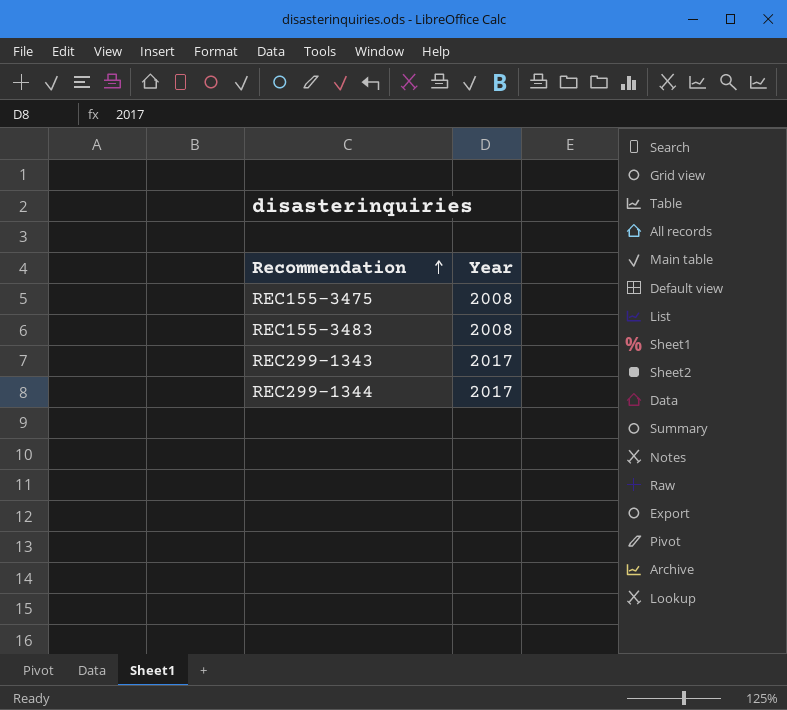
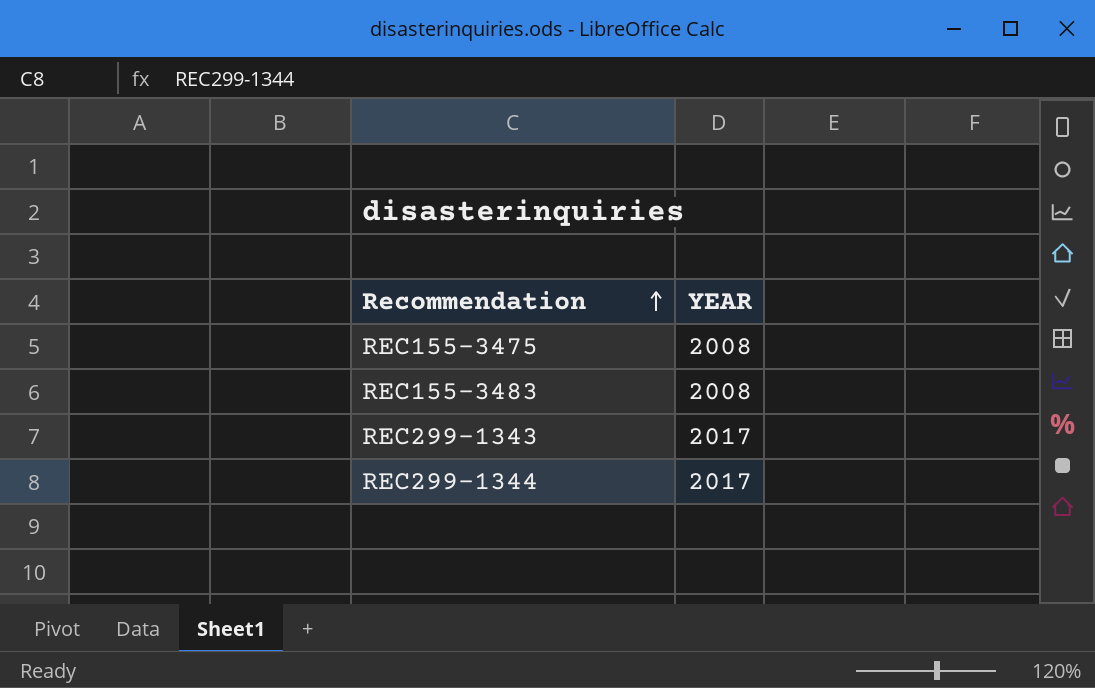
column name: Year -> YEAR

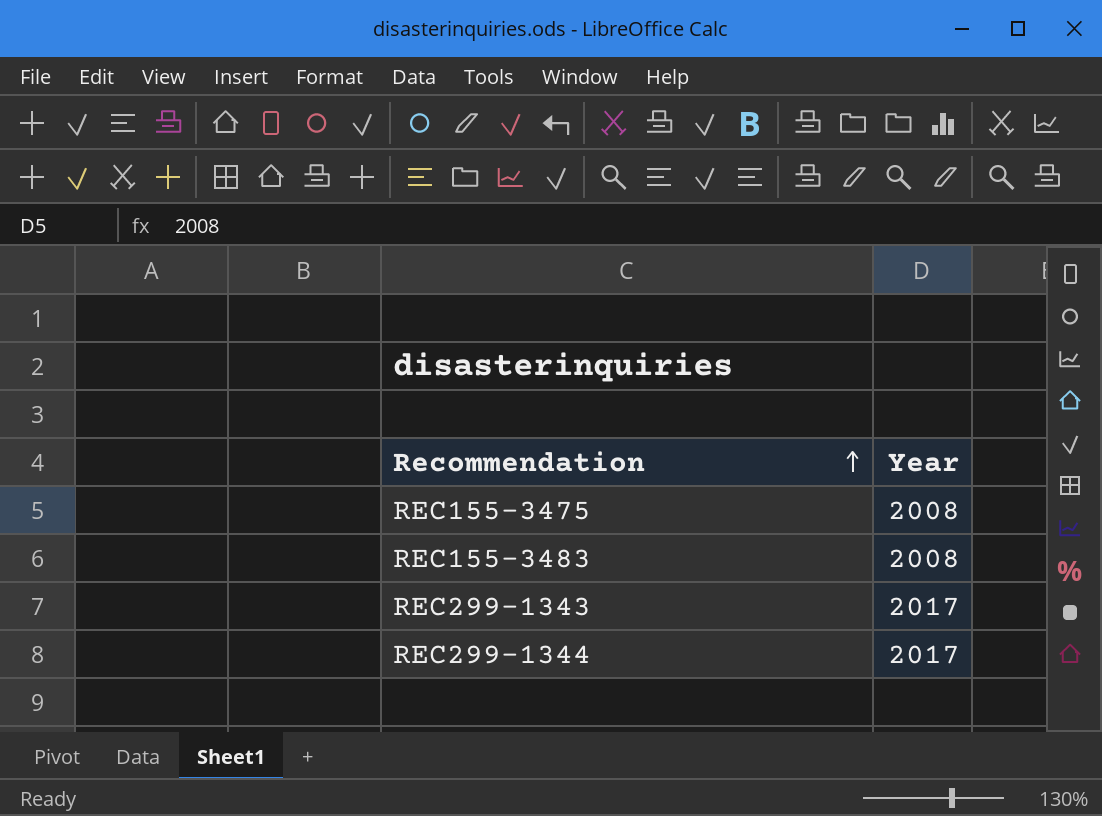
column name: YEAR -> Year

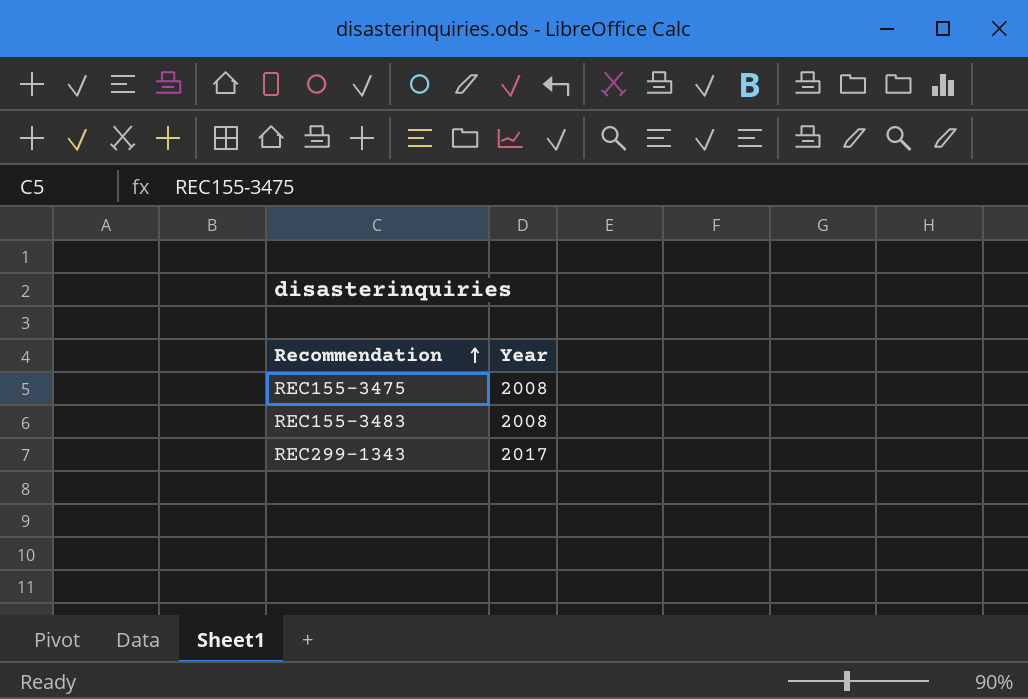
row REC299-1344: 2017 -> none

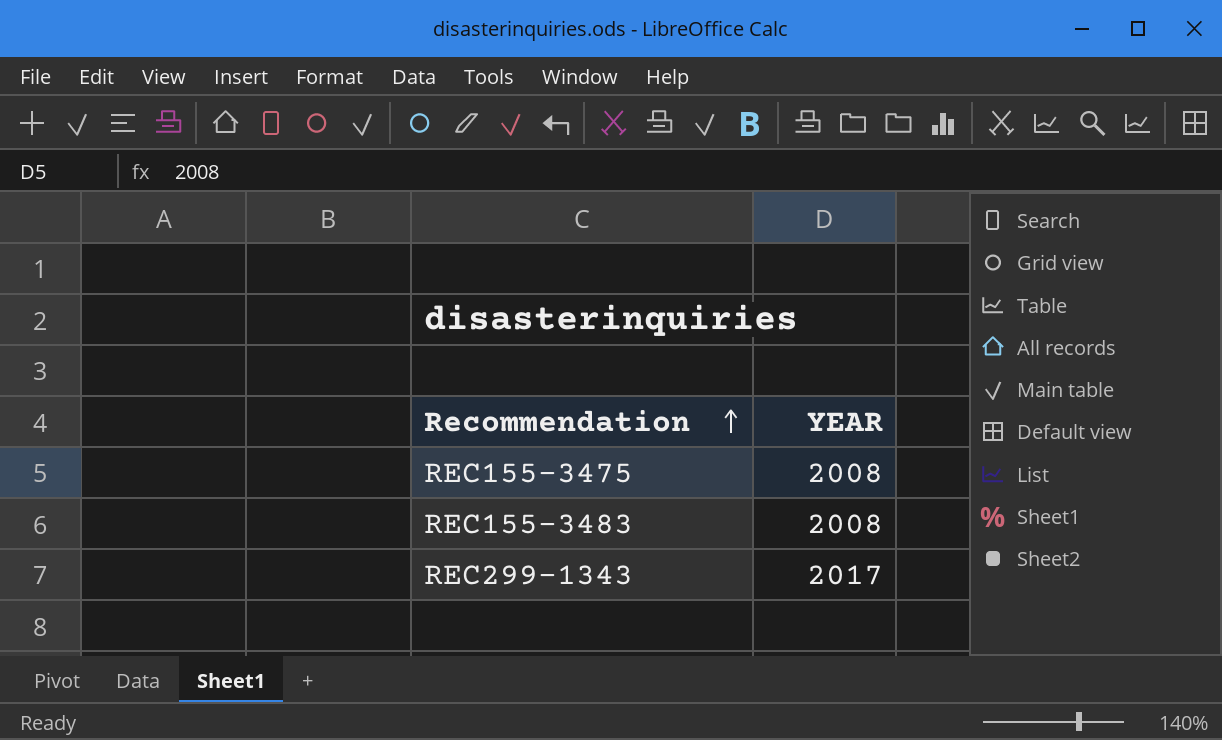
column name: Year -> YEAR

